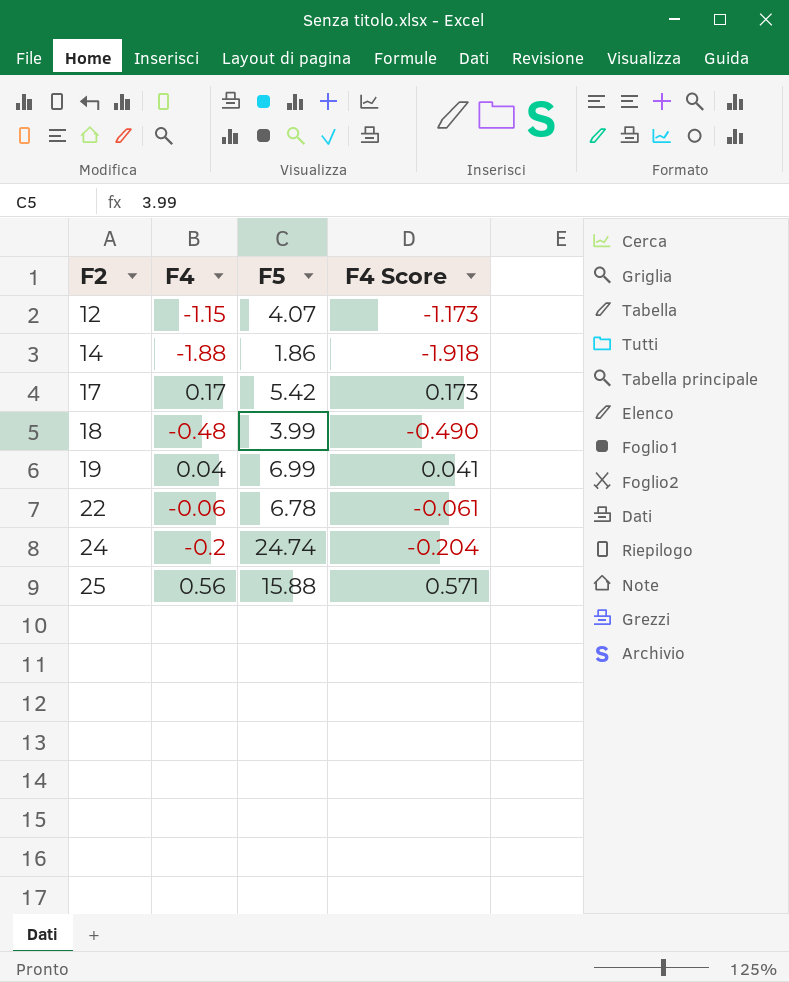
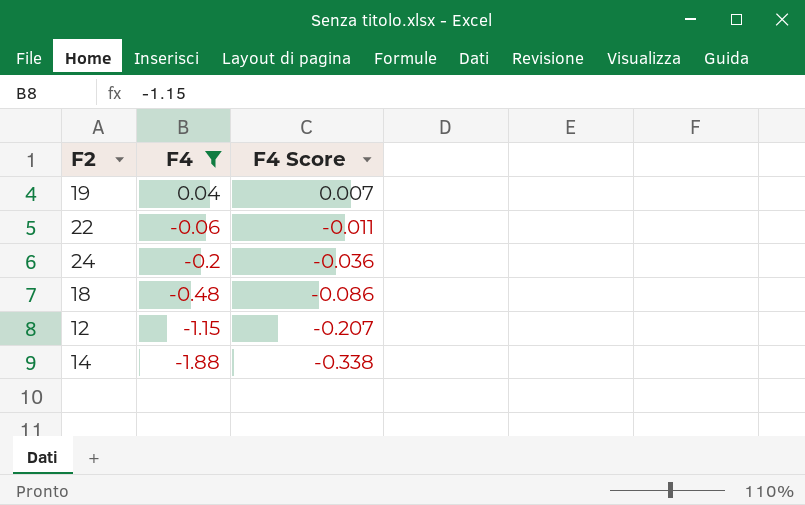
filter: none -> F4 <= 0.04
row order: F2 ascending -> F4 descending
column F5 | position: 3 -> none
column F4 Score | formula: [F4] * 1.02 -> [F4] * 0.18

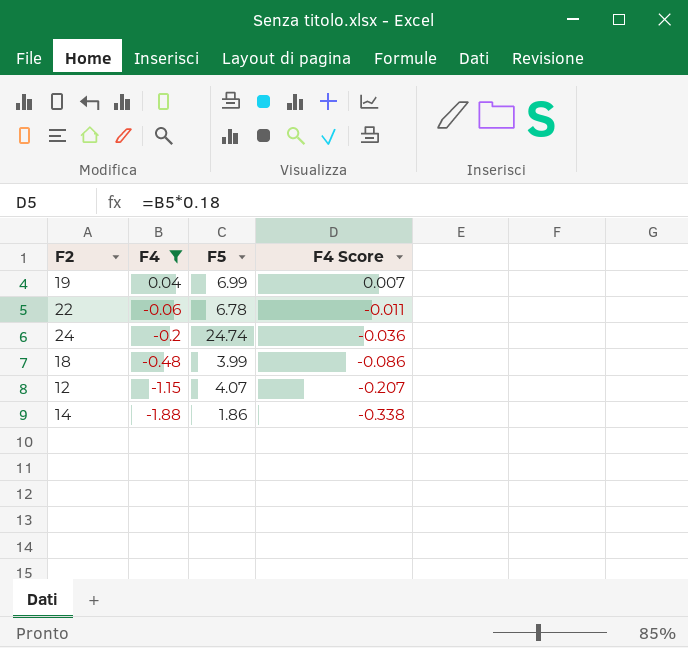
column F5 | position: none -> 3

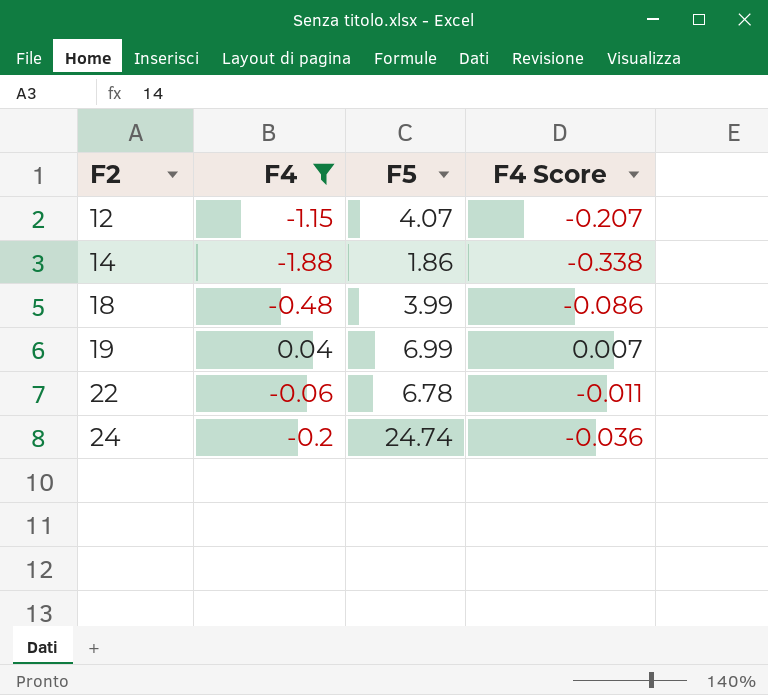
row order: F4 descending -> F2 ascending

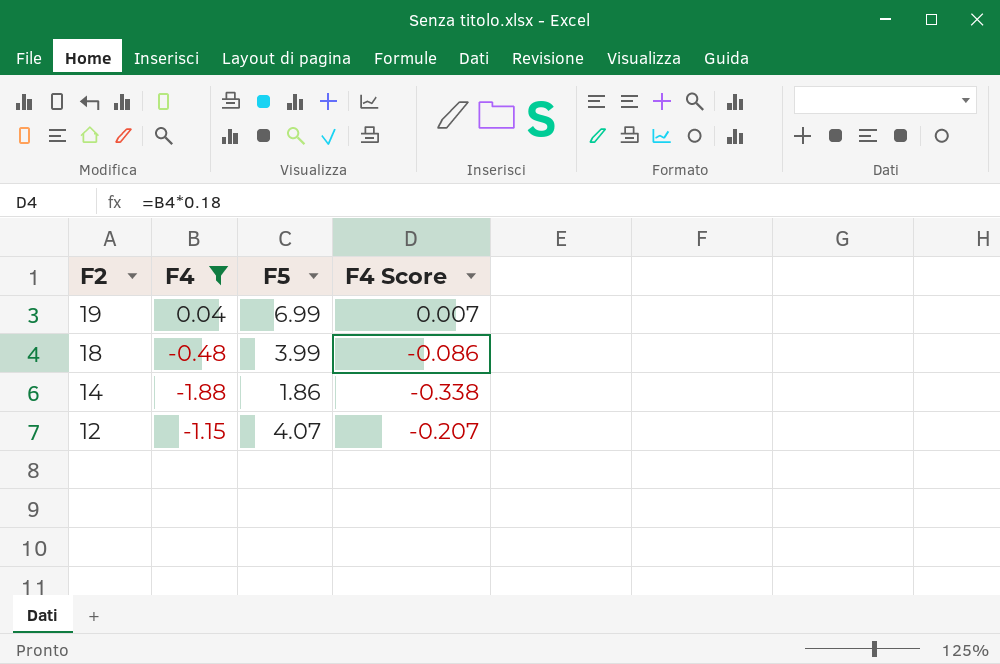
row order: F2 ascending -> F2 descending
row 22: -0.06 | 6.78 | -0.011 -> none
row 24: -0.2 | 24.74 | -0.036 -> none

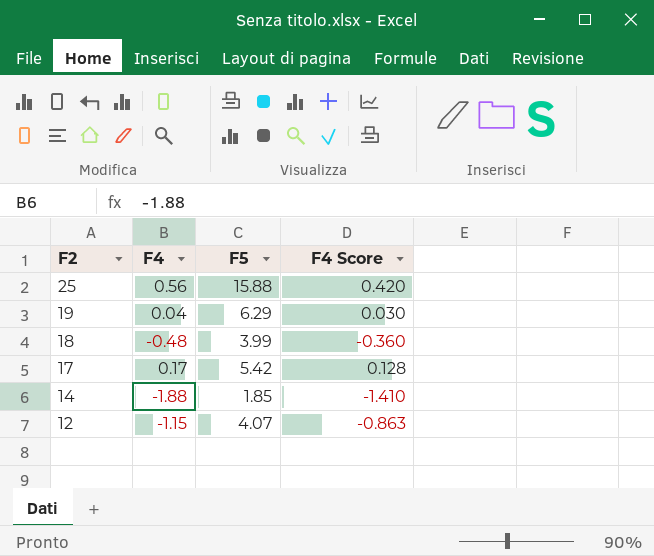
filter: F4 <= 0.04 -> none
column F4 Score | formula: [F4] * 0.18 -> [F4] * 0.75
19 | F5: 6.99 -> 6.29
14 | F5: 1.86 -> 1.85

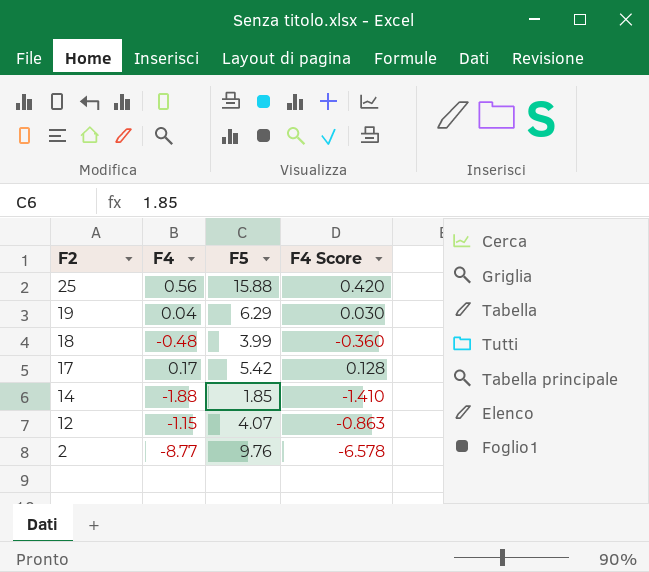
row 2: none -> -8.77 | 9.76 | -6.578

